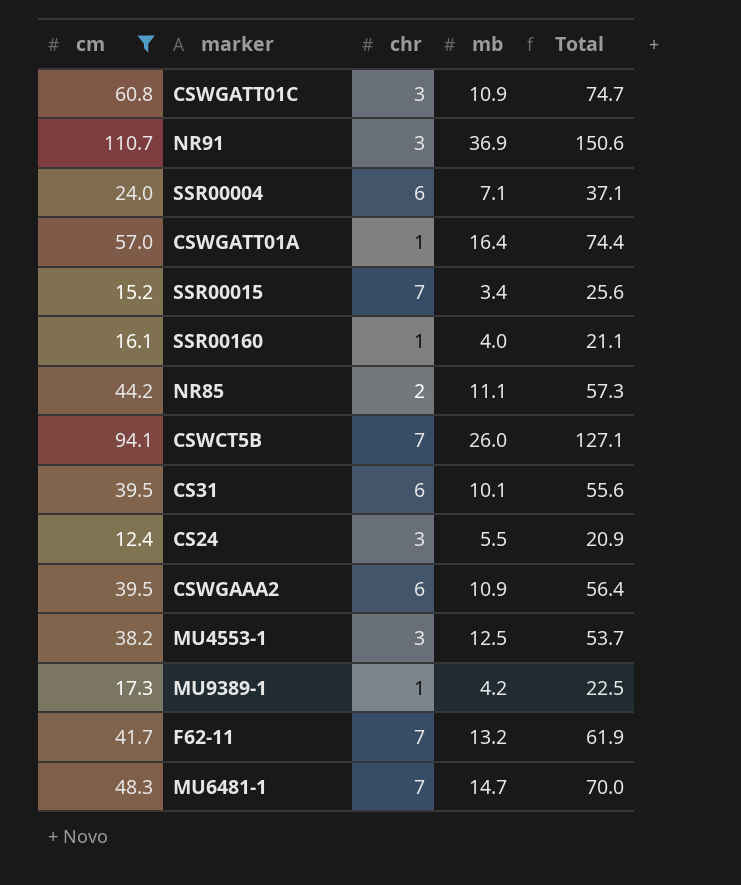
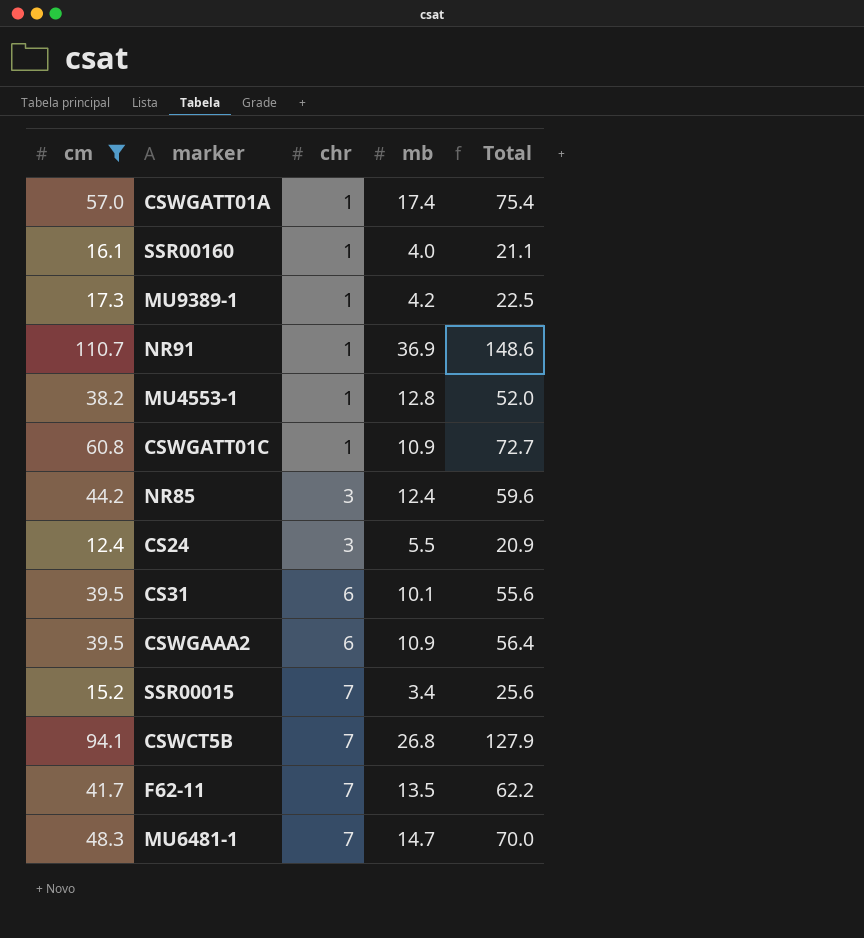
row order: none -> chr ascending
row SSR00004: 24.0 | 6 | 7.1 | 37.1 -> none
CSWGATT01A | mb: 16.4 -> 17.4
CSWGATT01A | Total: 74.4 -> 75.4
NR91 | chr: 3 -> 1
NR91 | Total: 150.6 -> 148.6
MU4553-1 | chr: 3 -> 1
MU4553-1 | mb: 12.5 -> 12.8
MU4553-1 | Total: 53.7 -> 52.0
CSWGATT01C | chr: 3 -> 1
CSWGATT01C | Total: 74.7 -> 72.7
NR85 | chr: 2 -> 3
NR85 | mb: 11.1 -> 12.4
NR85 | Total: 57.3 -> 59.6
CSWCT5B | mb: 26.0 -> 26.8
CSWCT5B | Total: 127.1 -> 127.9
F62-11 | mb: 13.2 -> 13.5
F62-11 | Total: 61.9 -> 62.2

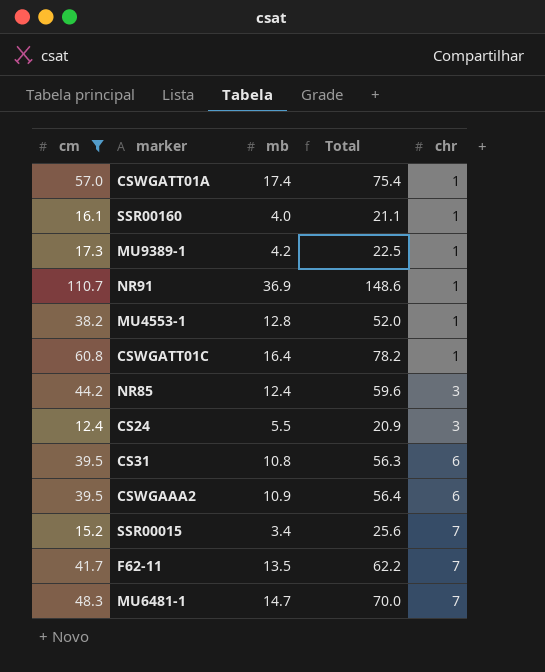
column chr | position: 3 -> 5
row CSWCT5B: 94.1 | 7 | 26.8 | 127.9 -> none
CSWGATT01C | mb: 10.9 -> 16.4
CSWGATT01C | Total: 72.7 -> 78.2
CS31 | mb: 10.1 -> 10.8
CS31 | Total: 55.6 -> 56.3

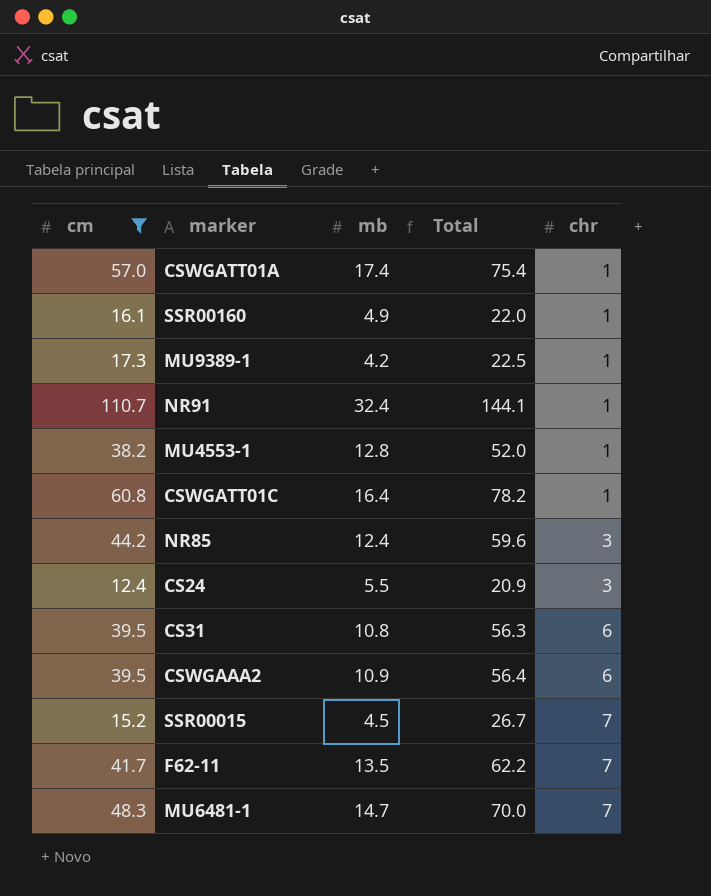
SSR00160 | mb: 4.0 -> 4.9
SSR00160 | Total: 21.1 -> 22.0
NR91 | mb: 36.9 -> 32.4
NR91 | Total: 148.6 -> 144.1
SSR00015 | mb: 3.4 -> 4.5
SSR00015 | Total: 25.6 -> 26.7

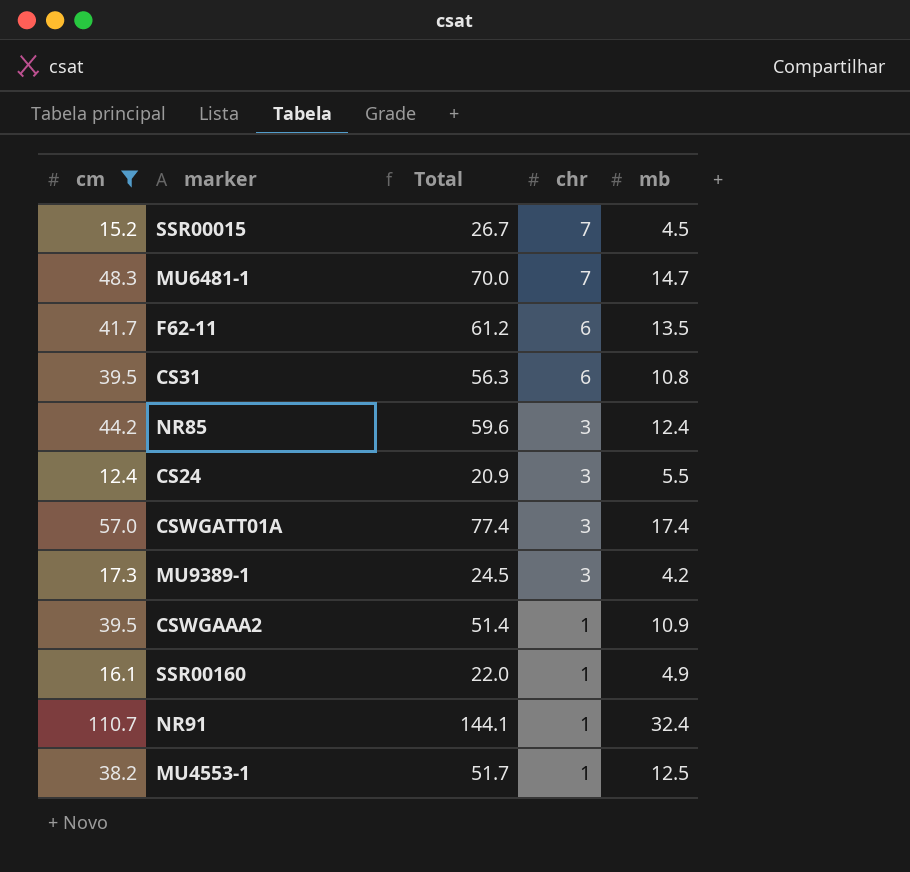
row order: chr ascending -> chr descending
column mb | position: 3 -> 5
row CSWGATT01C: 60.8 | 16.4 | 78.2 | 1 -> none
F62-11 | Total: 62.2 -> 61.2
F62-11 | chr: 7 -> 6
CSWGATT01A | Total: 75.4 -> 77.4
CSWGATT01A | chr: 1 -> 3
MU9389-1 | Total: 22.5 -> 24.5
MU9389-1 | chr: 1 -> 3
CSWGAAA2 | Total: 56.4 -> 51.4
CSWGAAA2 | chr: 6 -> 1
MU4553-1 | Total: 52.0 -> 51.7
MU4553-1 | mb: 12.8 -> 12.5

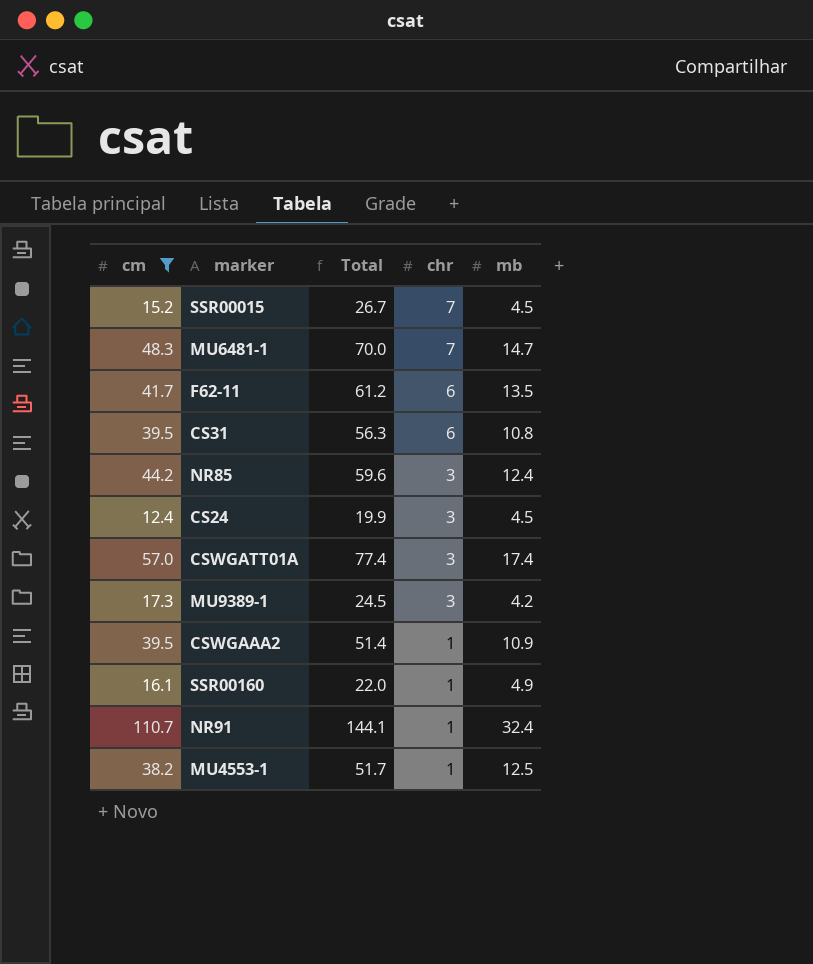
CS24 | Total: 20.9 -> 19.9
CS24 | mb: 5.5 -> 4.5

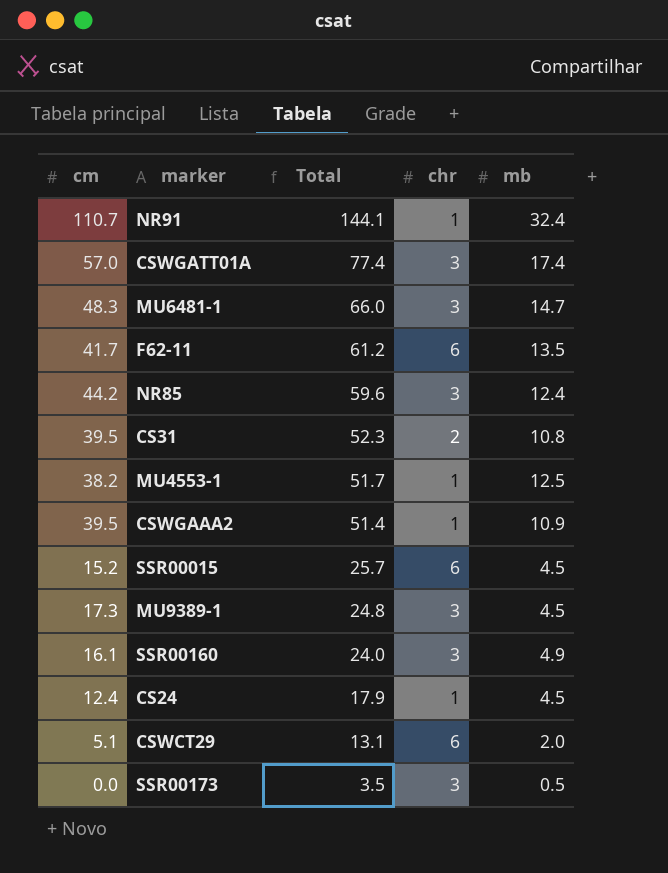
filter: cm >= 12.4 -> none
row order: chr descending -> Total descending
MU6481-1 | Total: 70.0 -> 66.0
MU6481-1 | chr: 7 -> 3
CS31 | Total: 56.3 -> 52.3
CS31 | chr: 6 -> 2
SSR00015 | Total: 26.7 -> 25.7
SSR00015 | chr: 7 -> 6
MU9389-1 | Total: 24.5 -> 24.8
MU9389-1 | mb: 4.2 -> 4.5
SSR00160 | Total: 22.0 -> 24.0
SSR00160 | chr: 1 -> 3
CS24 | Total: 19.9 -> 17.9
CS24 | chr: 3 -> 1

